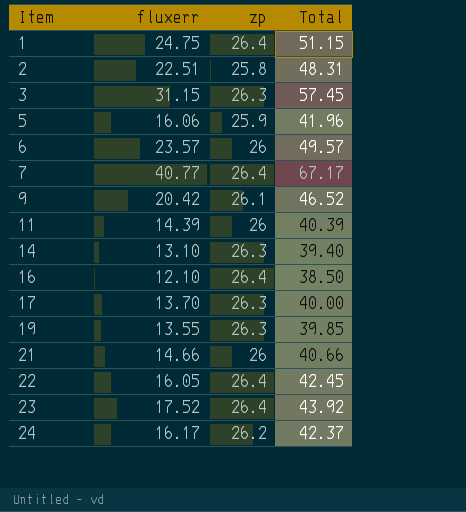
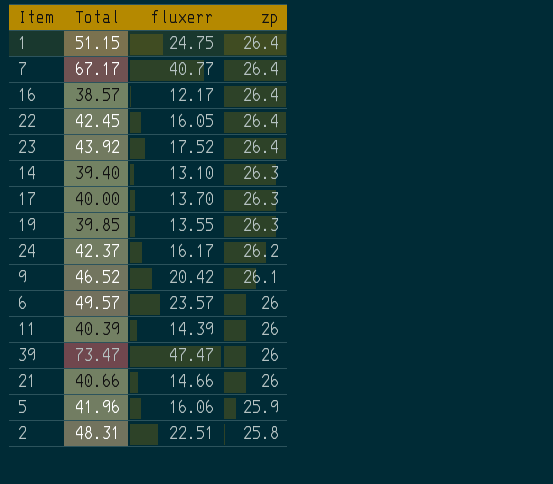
row order: Item ascending -> zp descending
column Total | position: 4 -> 2
row 3: 31.15 | 26.3 | 57.45 -> none
16 | Total: 38.50 -> 38.57
16 | fluxerr: 12.10 -> 12.17
row 39: none -> 73.47 | 47.47 | 26

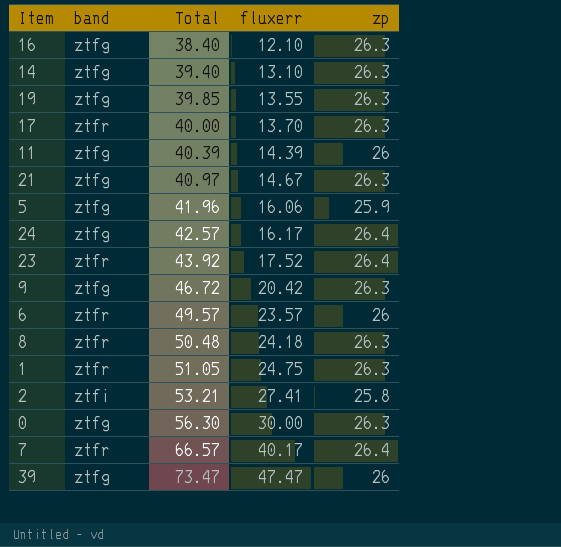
row order: zp descending -> Total ascending
column band | position: none -> 2
row 22: 42.45 | 16.05 | 26.4 -> none
16 | Total: 38.57 -> 38.40
16 | fluxerr: 12.17 -> 12.10
16 | zp: 26.4 -> 26.3
21 | Total: 40.66 -> 40.97
21 | fluxerr: 14.66 -> 14.67
21 | zp: 26 -> 26.3
24 | Total: 42.37 -> 42.57
24 | zp: 26.2 -> 26.4
9 | Total: 46.52 -> 46.72
9 | zp: 26.1 -> 26.3
row 8: none -> ztfr | 50.48 | 24.18 | 26.3
1 | Total: 51.15 -> 51.05
1 | zp: 26.4 -> 26.3
2 | Total: 48.31 -> 53.21
2 | fluxerr: 22.51 -> 27.41
row 0: none -> ztfg | 56.30 | 30.00 | 26.3
7 | Total: 67.17 -> 66.57
7 | fluxerr: 40.77 -> 40.17

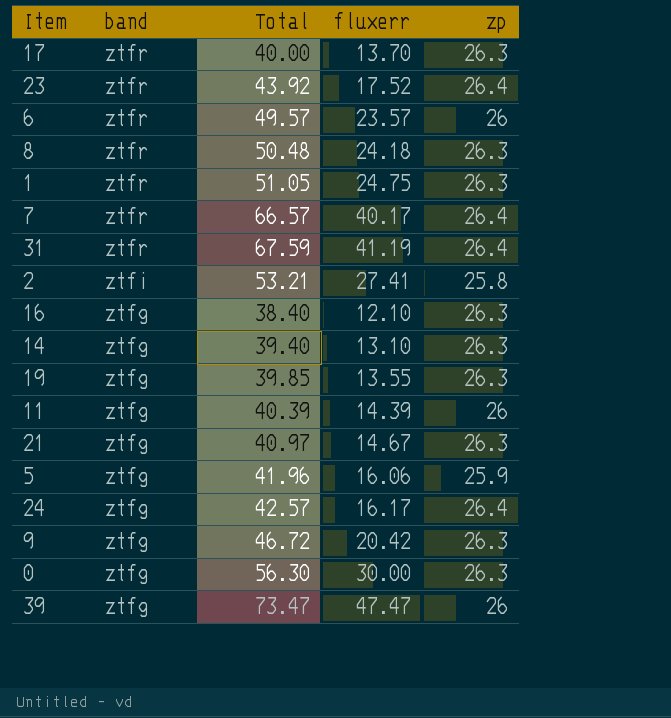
row order: Total ascending -> band descending
row 31: none -> ztfr | 67.59 | 41.19 | 26.4

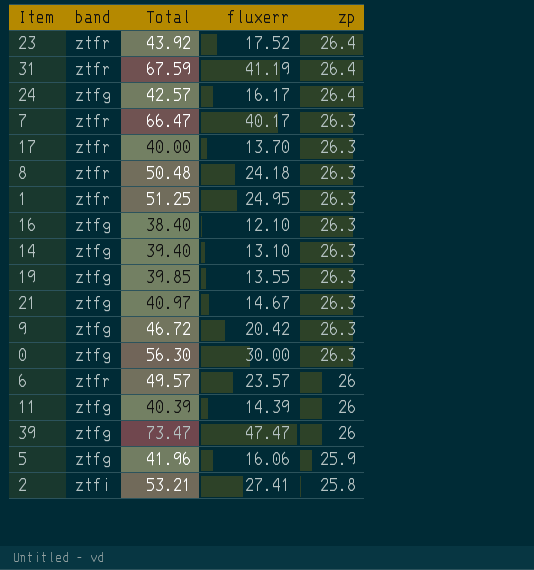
row order: band descending -> zp descending
7 | Total: 66.57 -> 66.47
7 | zp: 26.4 -> 26.3
1 | Total: 51.05 -> 51.25
1 | fluxerr: 24.75 -> 24.95

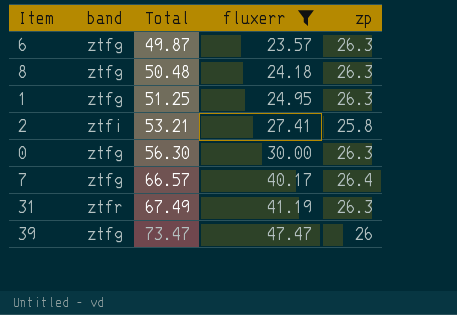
filter: none -> fluxerr >= 23.57
row order: zp descending -> Total ascending
6 | band: ztfr -> ztfg
6 | Total: 49.57 -> 49.87
6 | zp: 26 -> 26.3
8 | band: ztfr -> ztfg
1 | band: ztfr -> ztfg
7 | band: ztfr -> ztfg
7 | Total: 66.47 -> 66.57
7 | zp: 26.3 -> 26.4
31 | Total: 67.59 -> 67.49
31 | zp: 26.4 -> 26.3

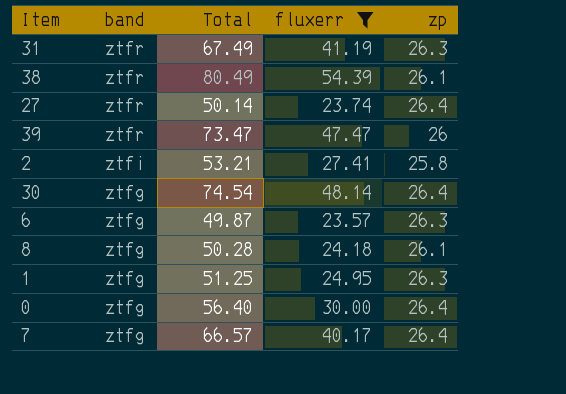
row order: Total ascending -> band descending
row 38: none -> ztfr | 80.49 | 54.39 | 26.1
row 27: none -> ztfr | 50.14 | 23.74 | 26.4
39 | band: ztfg -> ztfr
row 30: none -> ztfg | 74.54 | 48.14 | 26.4
8 | Total: 50.48 -> 50.28
8 | zp: 26.3 -> 26.1
0 | Total: 56.30 -> 56.40
0 | zp: 26.3 -> 26.4

